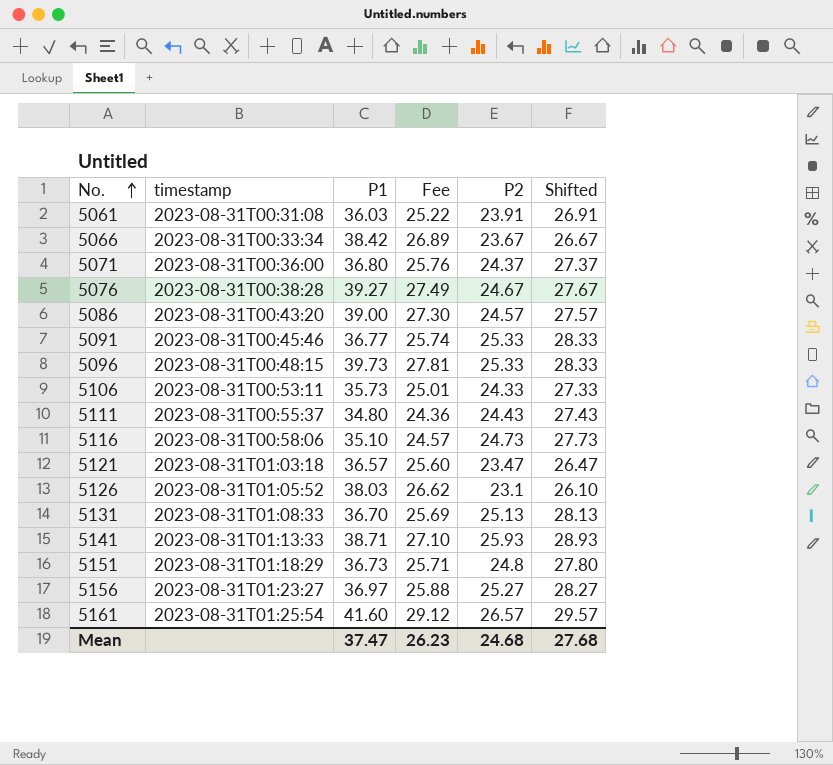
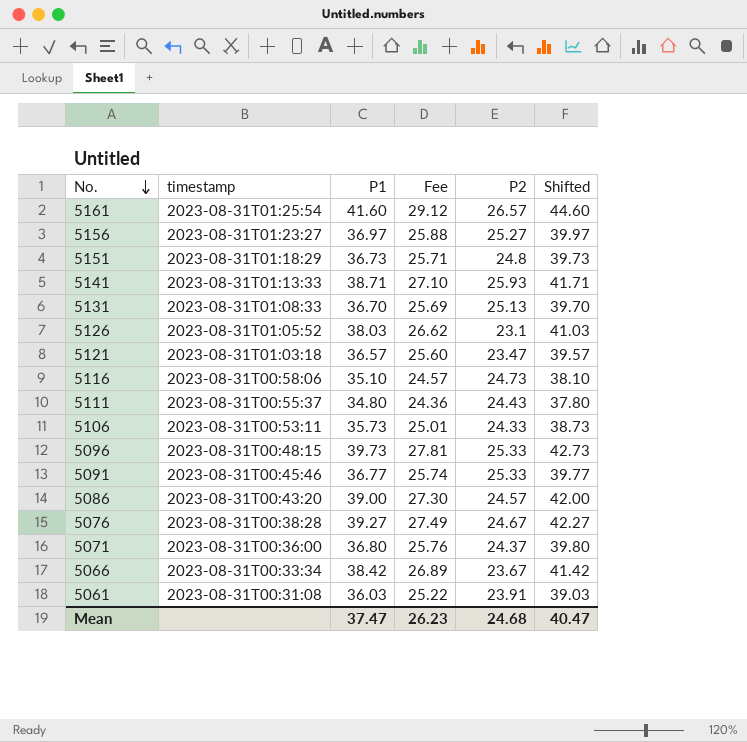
row order: No. ascending -> No. descending
column Shifted | formula: [P2] + 3 -> [P1] + 3
Mean | Shifted: 27.68 -> 40.47

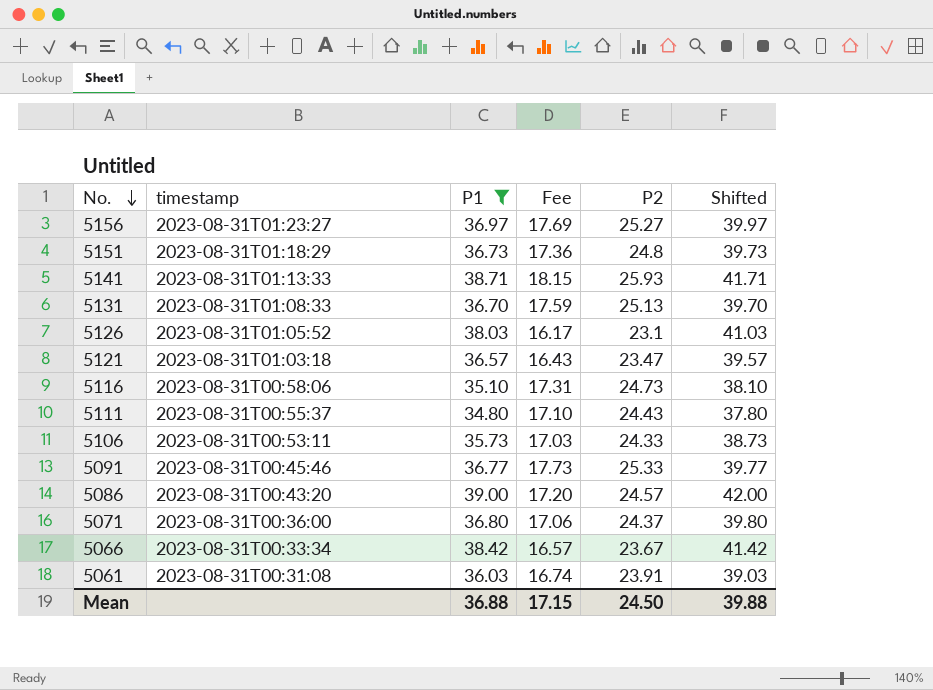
filter: none -> P1 <= 39.00
column Fee | formula: [P1] * 0.7 -> [P2] * 0.7
Mean | P1: 37.47 -> 36.88
Mean | Fee: 26.23 -> 17.15
Mean | P2: 24.68 -> 24.50
Mean | Shifted: 40.47 -> 39.88

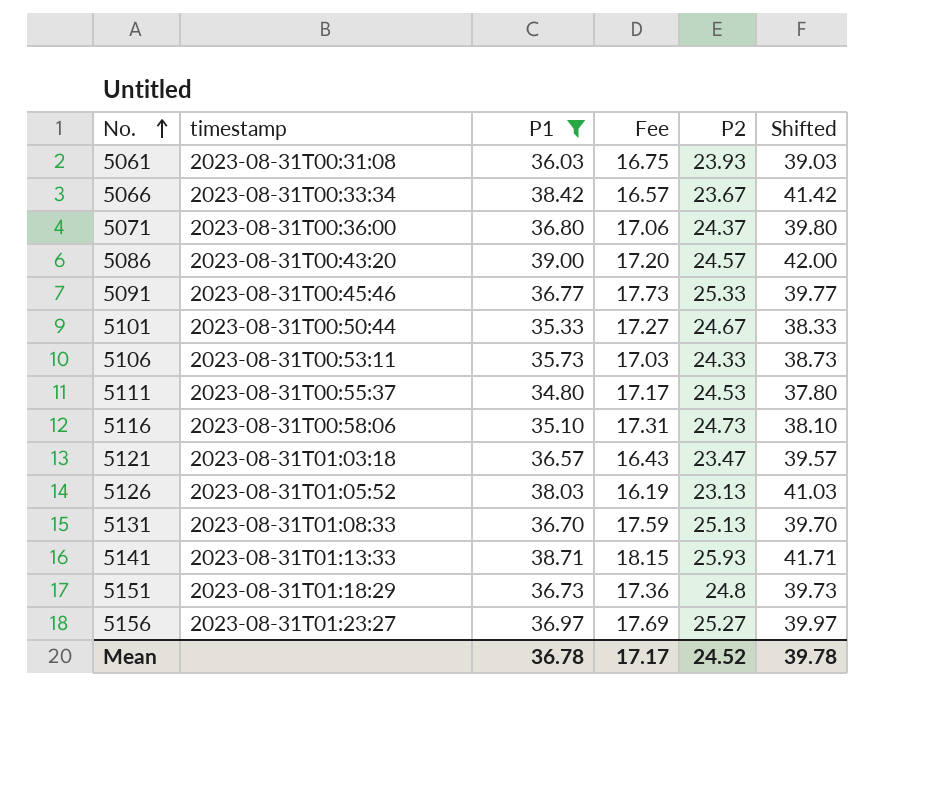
row order: No. descending -> No. ascending
5061 | Fee: 16.74 -> 16.75
5061 | P2: 23.91 -> 23.93
row 5101: none -> 2023-08-31T00:50:44 | 35.33 | 17.27 | 24.67 | 38.33
5111 | Fee: 17.10 -> 17.17
5111 | P2: 24.43 -> 24.53
5126 | Fee: 16.17 -> 16.19
5126 | P2: 23.1 -> 23.13
Mean | P1: 36.88 -> 36.78
Mean | Fee: 17.15 -> 17.17
Mean | P2: 24.50 -> 24.52
Mean | Shifted: 39.88 -> 39.78

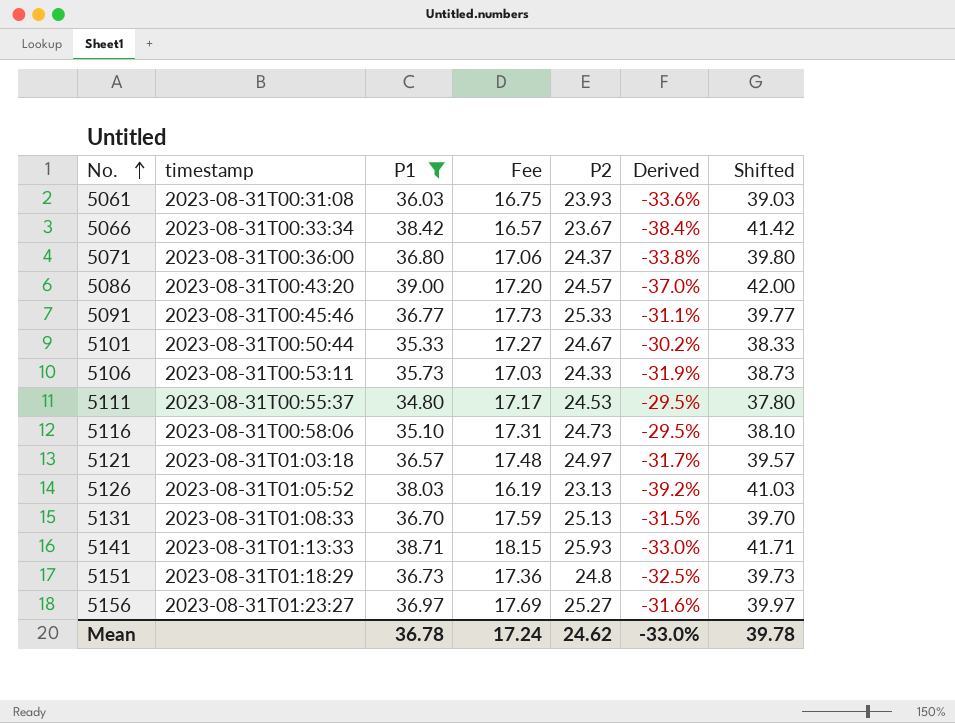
column Derived | formula: none -> ([P2] - [P1]) / [P1]
5121 | Fee: 16.43 -> 17.48
5121 | P2: 23.47 -> 24.97
Mean | Fee: 17.17 -> 17.24
Mean | P2: 24.52 -> 24.62

